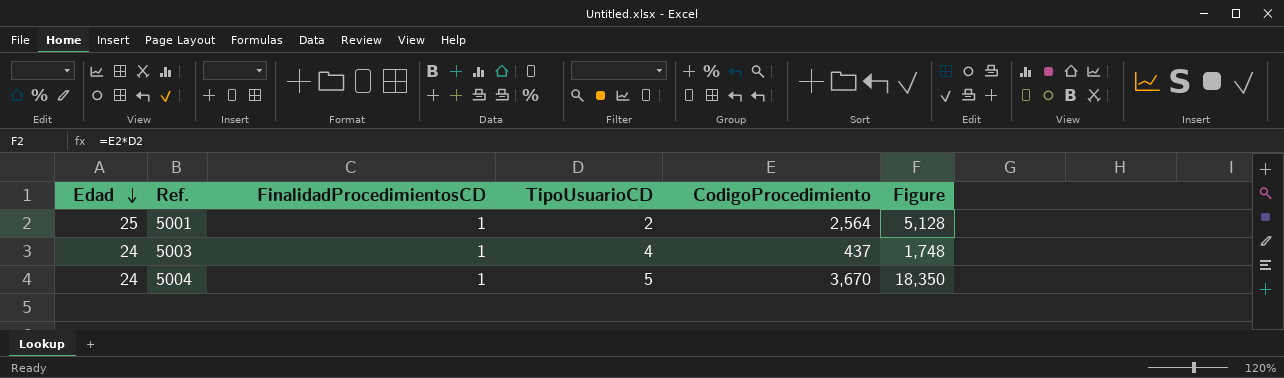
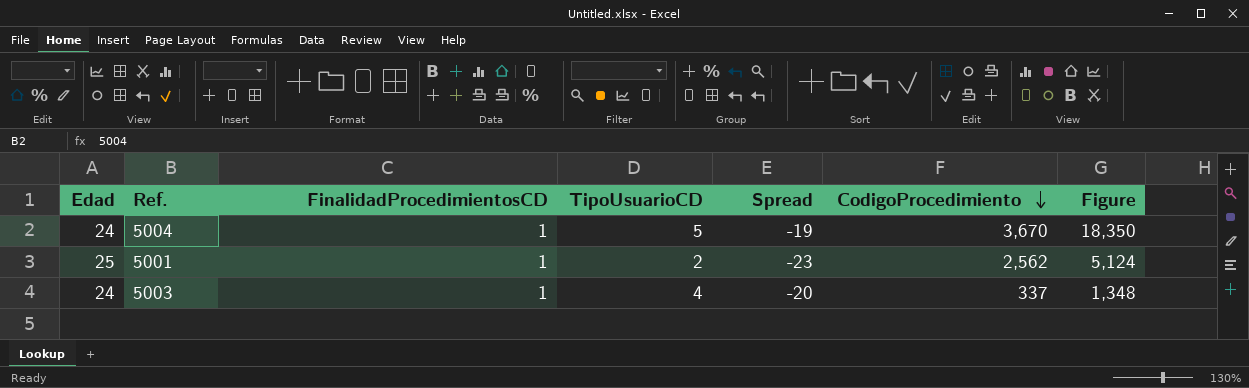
row order: Edad descending -> CodigoProcedimiento descending
column Spread | formula: none -> [TipoUsuarioCD] - [Edad]
5001 | CodigoProcedimiento: 2,564 -> 2,562
5001 | Figure: 5,128 -> 5,124
5003 | CodigoProcedimiento: 437 -> 337
5003 | Figure: 1,748 -> 1,348

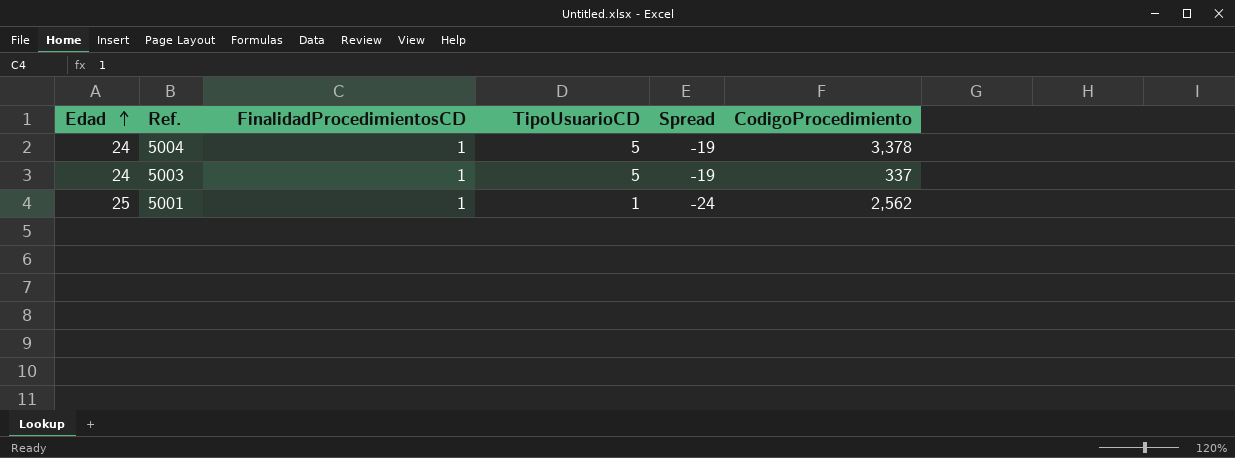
row order: CodigoProcedimiento descending -> Edad ascending
column Figure | formula: [TipoUsuarioCD] * [CodigoProcedimiento] -> none
5004 | CodigoProcedimiento: 3,670 -> 3,378
5003 | TipoUsuarioCD: 4 -> 5
5003 | Spread: -20 -> -19
5001 | TipoUsuarioCD: 2 -> 1
5001 | Spread: -23 -> -24

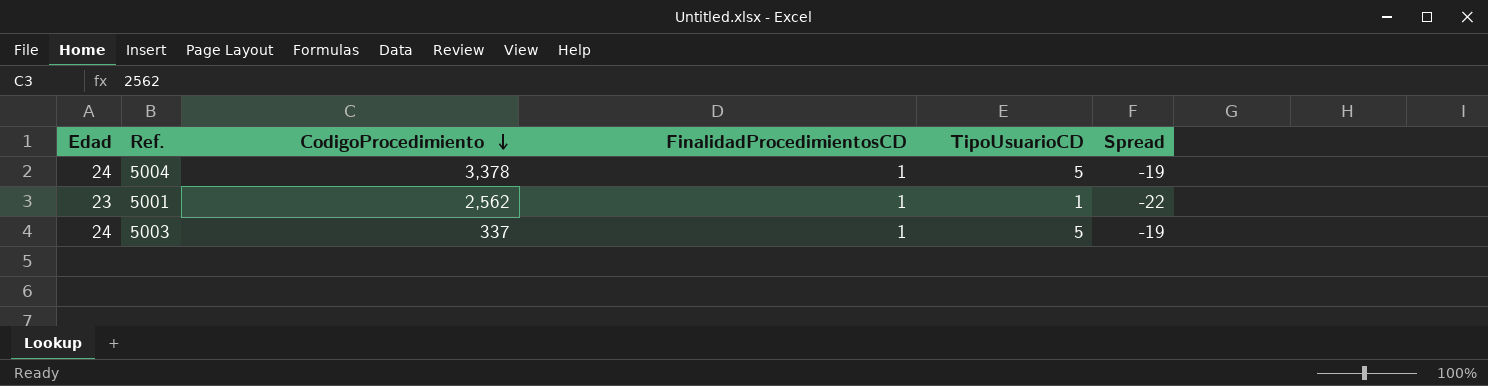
row order: Edad ascending -> CodigoProcedimiento descending
column CodigoProcedimiento | position: 6 -> 3
5001 | Edad: 25 -> 23
5001 | Spread: -24 -> -22

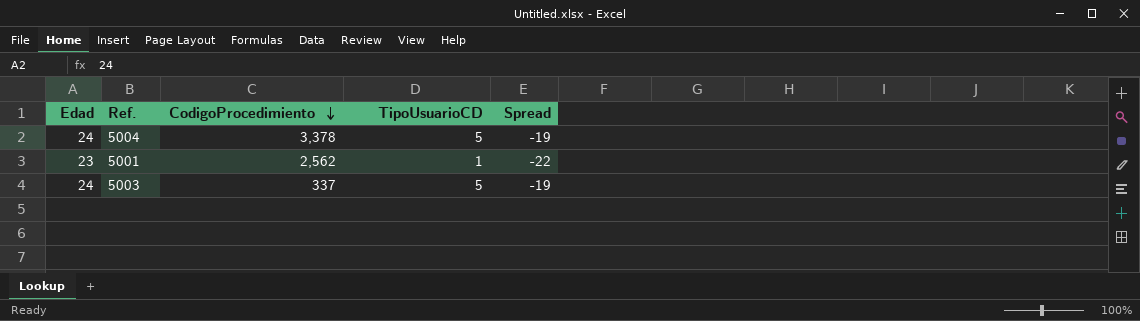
column FinalidadProcedimientosCD | position: 4 -> none

